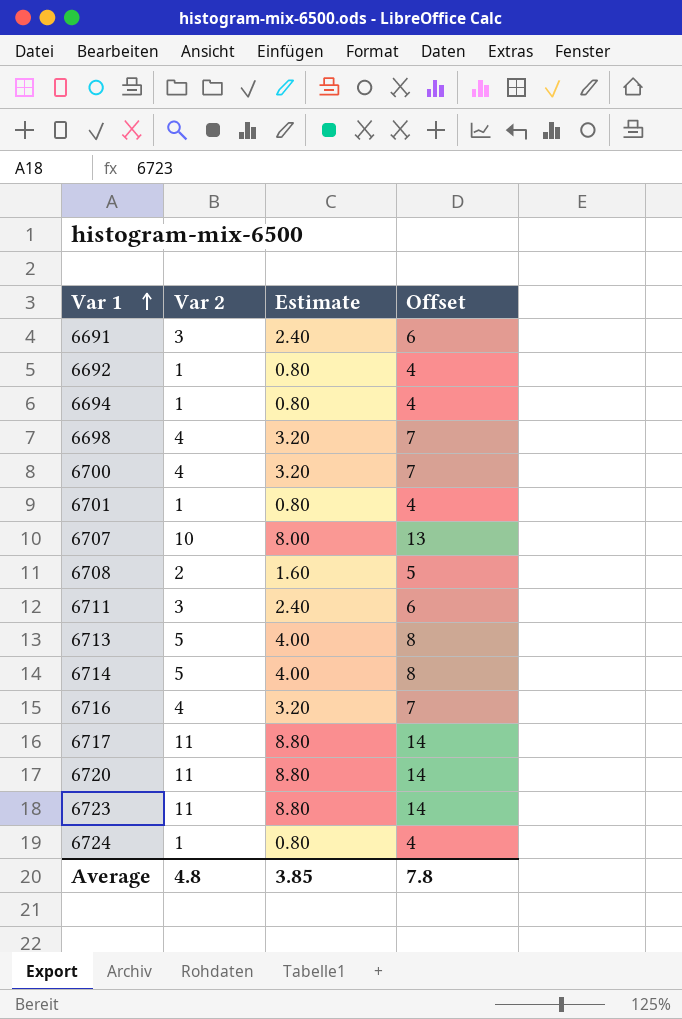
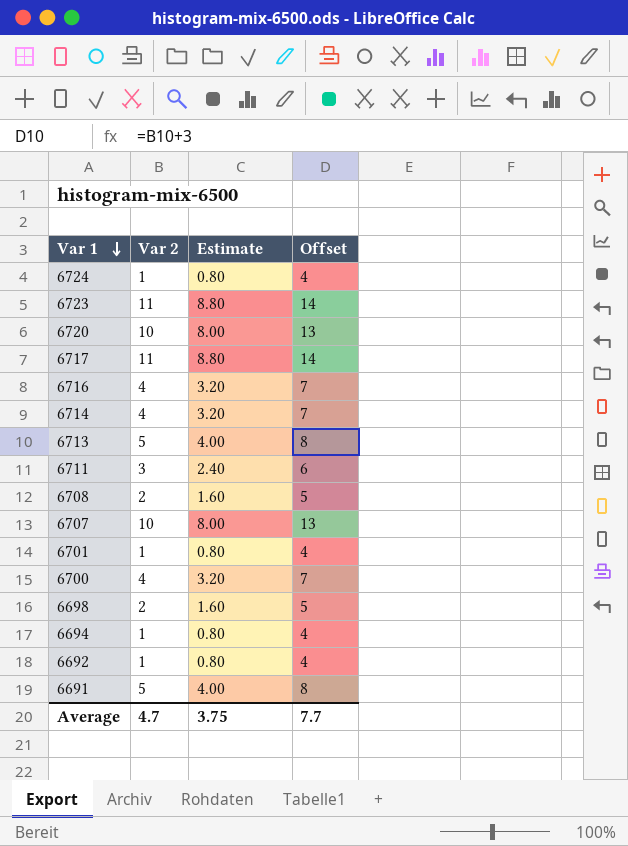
row order: Var 1 ascending -> Var 1 descending
6720 | Var 2: 11 -> 10
6720 | Estimate: 8.80 -> 8.00
6720 | Offset: 14 -> 13
6714 | Var 2: 5 -> 4
6714 | Estimate: 4.00 -> 3.20
6714 | Offset: 8 -> 7
6698 | Var 2: 4 -> 2
6698 | Estimate: 3.20 -> 1.60
6698 | Offset: 7 -> 5
6691 | Var 2: 3 -> 5
6691 | Estimate: 2.40 -> 4.00
6691 | Offset: 6 -> 8
Average | Var 2: 4.8 -> 4.7
Average | Estimate: 3.85 -> 3.75
Average | Offset: 7.8 -> 7.7

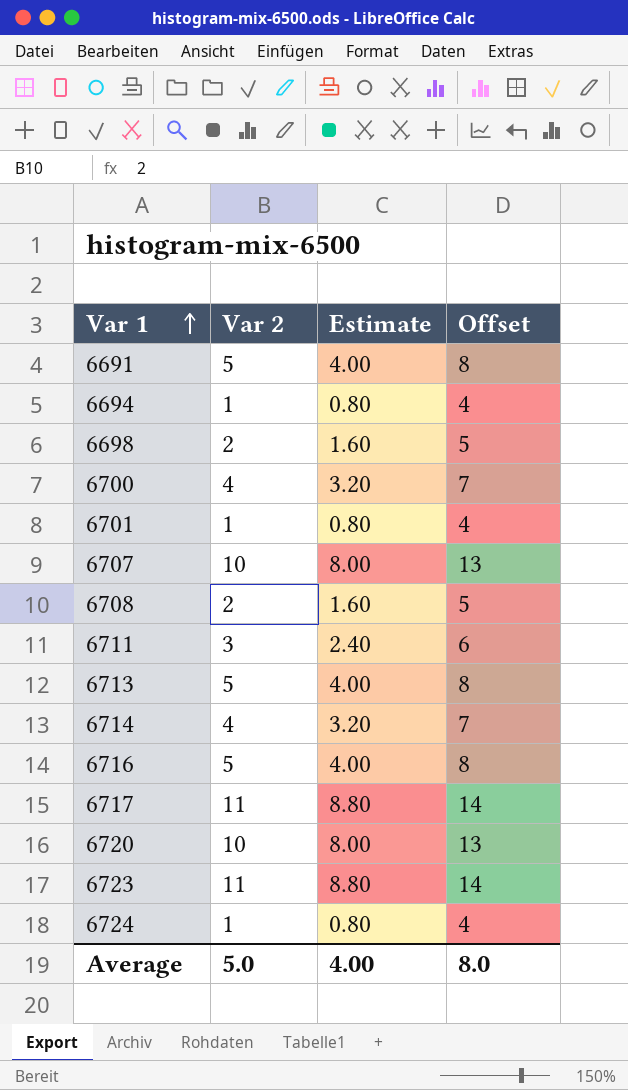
row order: Var 1 descending -> Var 1 ascending
row 6692: 1 | 0.80 | 4 -> none
6716 | Var 2: 4 -> 5
6716 | Estimate: 3.20 -> 4.00
6716 | Offset: 7 -> 8
Average | Var 2: 4.7 -> 5.0
Average | Estimate: 3.75 -> 4.00
Average | Offset: 7.7 -> 8.0

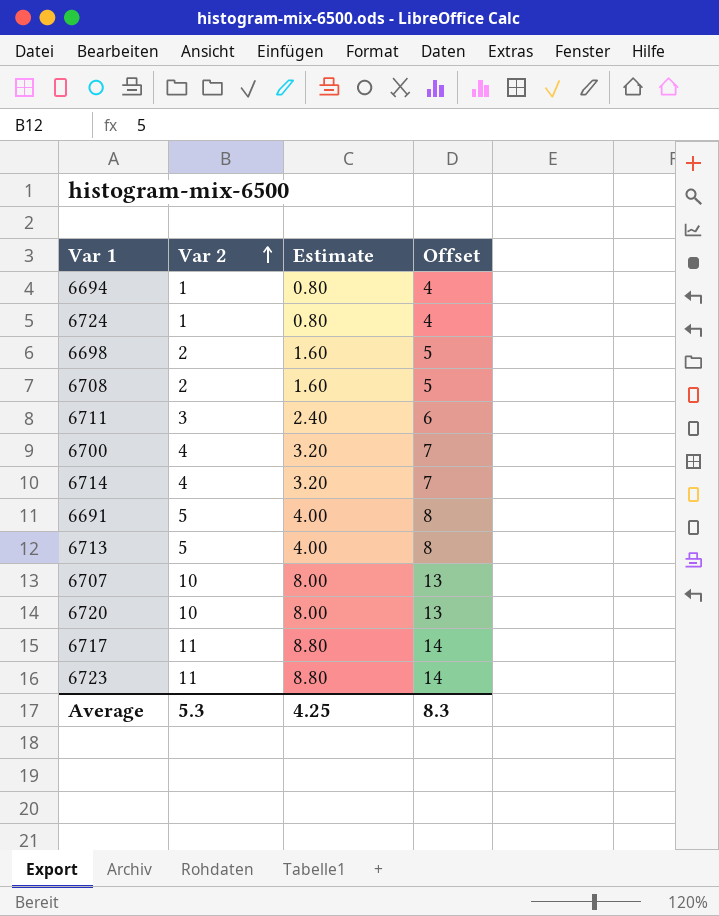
row order: Var 1 ascending -> Var 2 ascending
row 6701: 1 | 0.80 | 4 -> none
row 6716: 5 | 4.00 | 8 -> none
Average | Var 2: 5.0 -> 5.3
Average | Estimate: 4.00 -> 4.25
Average | Offset: 8.0 -> 8.3

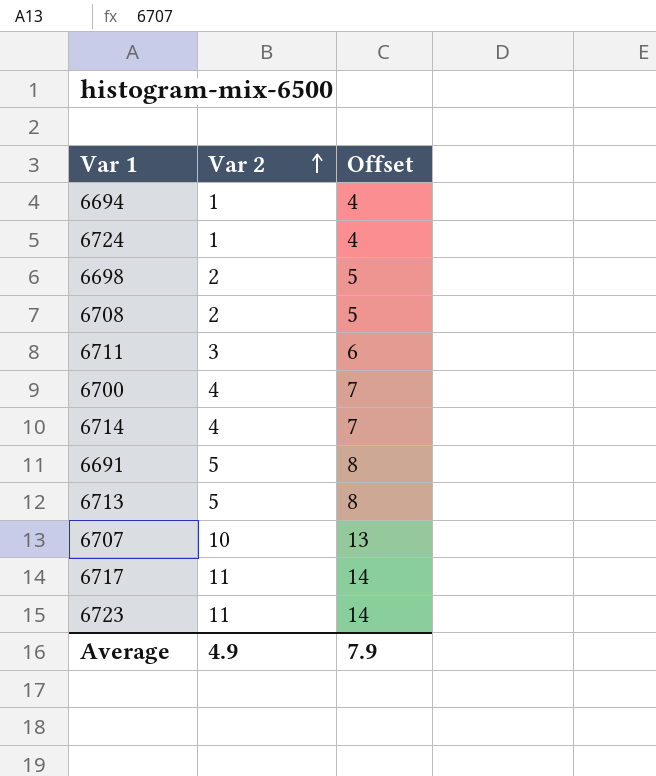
column Estimate | formula: [Var 2] * 0.8 -> none
row 6720: 10 | 8.00 | 13 -> none
Average | Var 2: 5.3 -> 4.9
Average | Offset: 8.3 -> 7.9

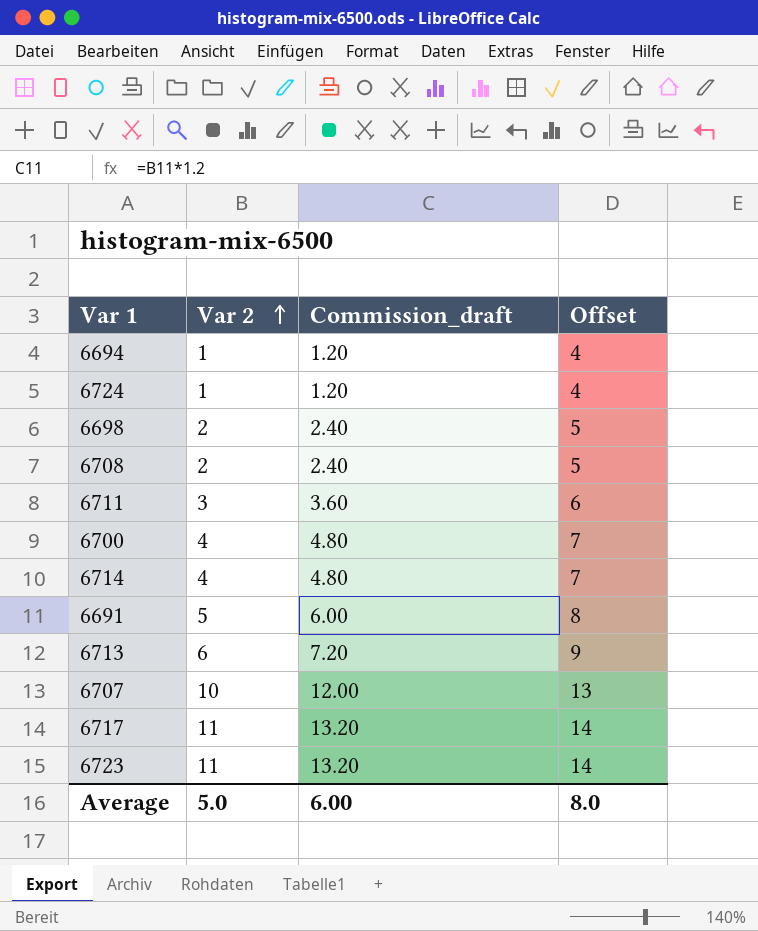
column Commission_draft | formula: none -> [Var 2] * 1.2
6713 | Var 2: 5 -> 6
6713 | Offset: 8 -> 9
Average | Var 2: 4.9 -> 5.0
Average | Offset: 7.9 -> 8.0

